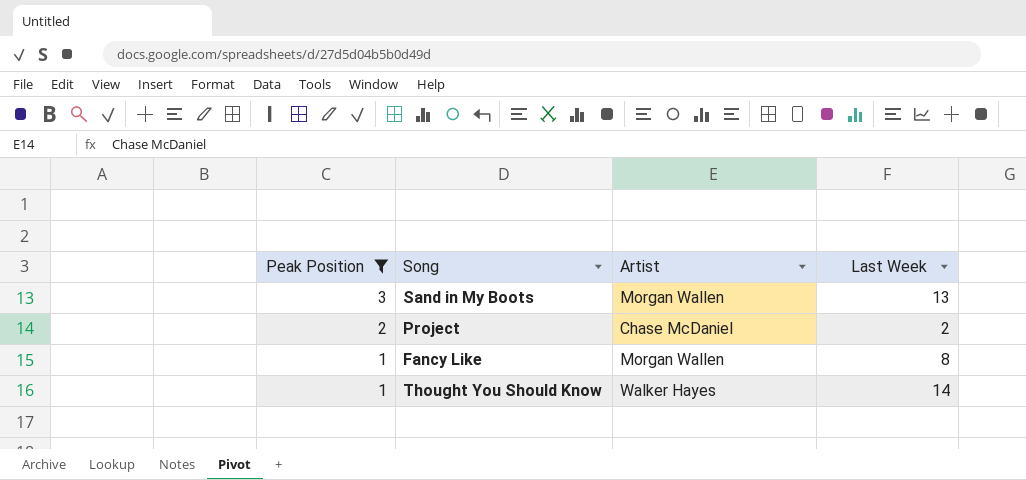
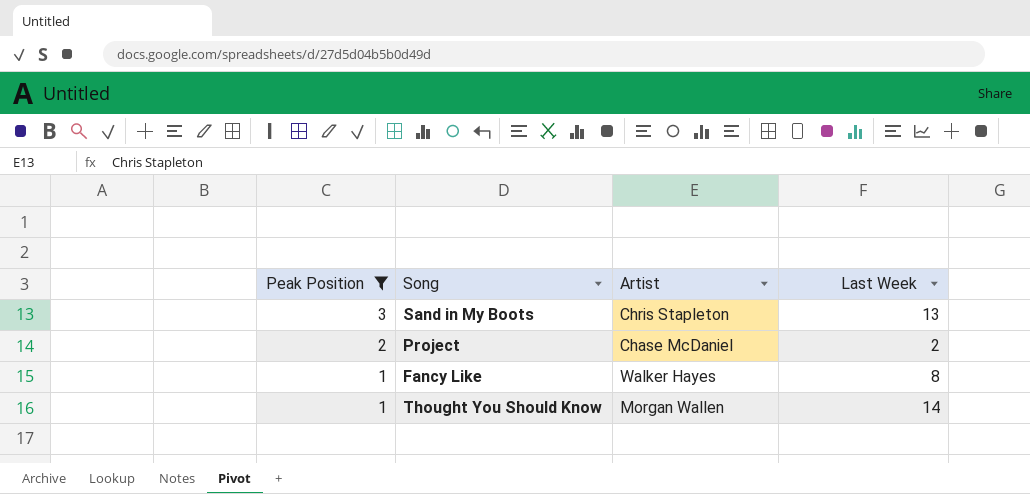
Sand in My Boots | Artist: Morgan Wallen -> Chris Stapleton
Fancy Like | Artist: Morgan Wallen -> Walker Hayes
Thought You Should Know | Artist: Walker Hayes -> Morgan Wallen

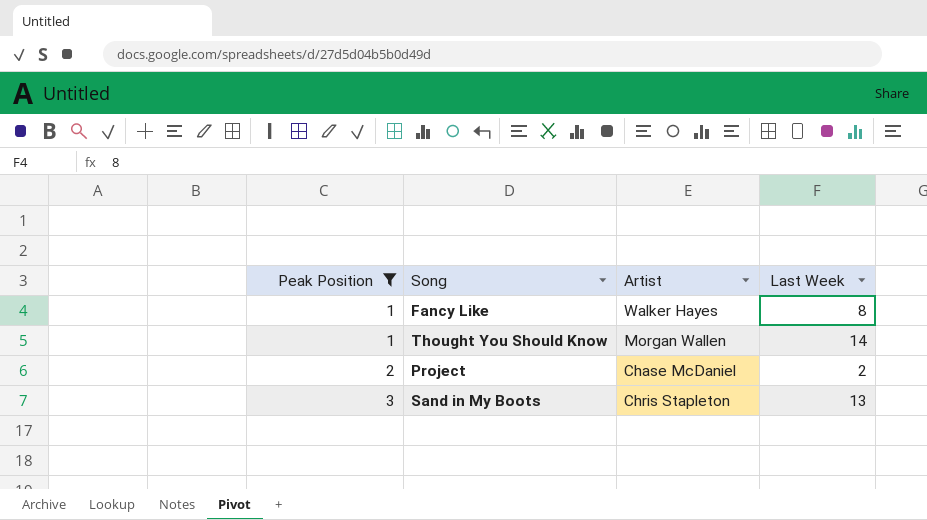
row order: Peak Position descending -> Peak Position ascending

